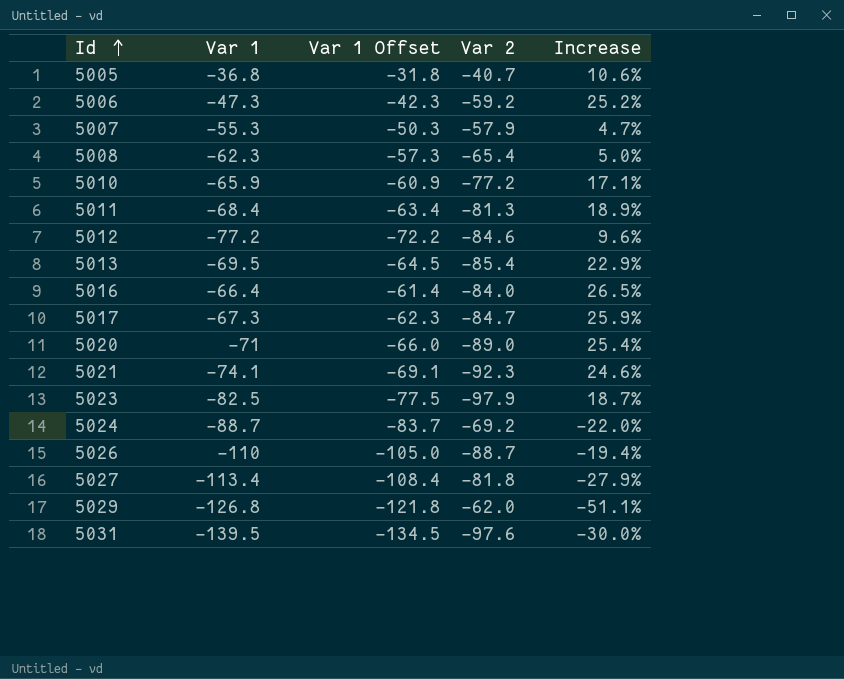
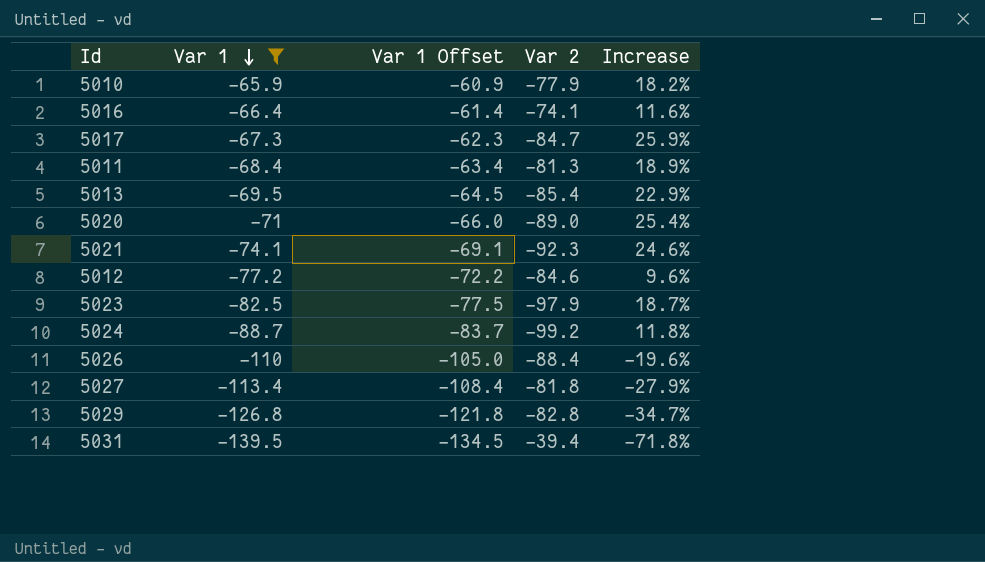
filter: none -> Var 1 <= -65.9
row order: Id ascending -> Var 1 descending
5010 | Var 2: -77.2 -> -77.9
5010 | Increase: 17.1% -> 18.2%
5016 | Var 2: -84.0 -> -74.1
5016 | Increase: 26.5% -> 11.6%
5024 | Var 2: -69.2 -> -99.2
5024 | Increase: -22.0% -> 11.8%
5026 | Var 2: -88.7 -> -88.4
5026 | Increase: -19.4% -> -19.6%
5029 | Var 2: -62.0 -> -82.8
5029 | Increase: -51.1% -> -34.7%
5031 | Var 2: -97.6 -> -39.4
5031 | Increase: -30.0% -> -71.8%

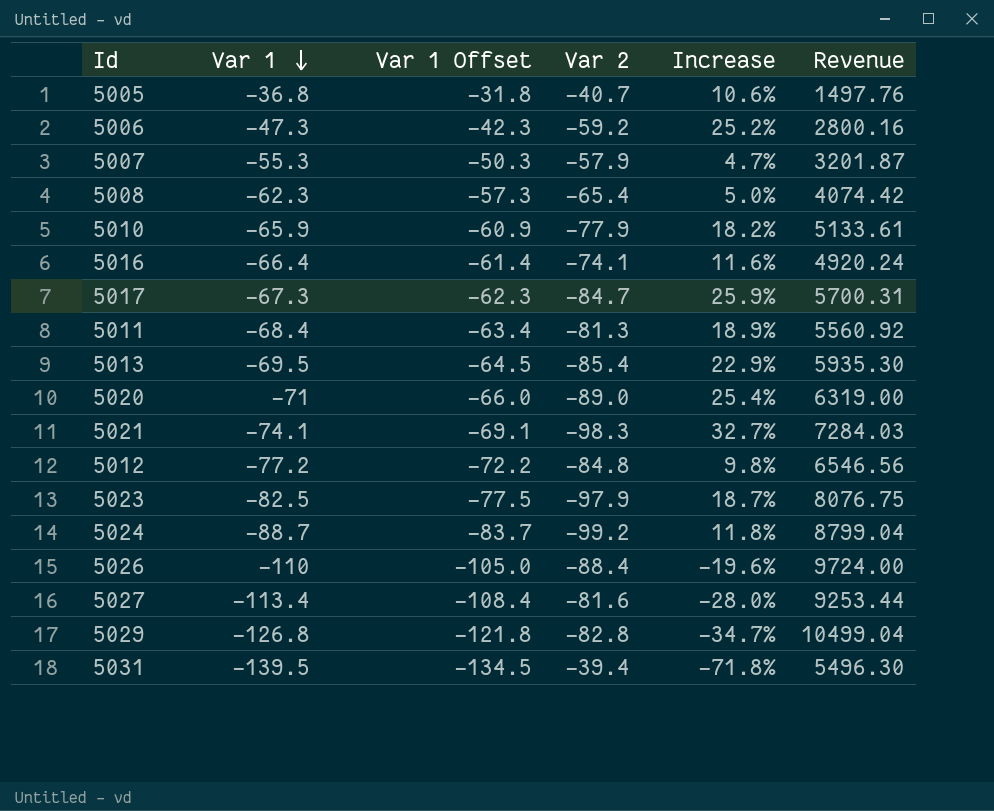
filter: Var 1 <= -65.9 -> none
column Revenue | formula: none -> [Var 1] * [Var 2]
5021 | Var 2: -92.3 -> -98.3
5021 | Increase: 24.6% -> 32.7%
5012 | Var 2: -84.6 -> -84.8
5012 | Increase: 9.6% -> 9.8%
5027 | Var 2: -81.8 -> -81.6
5027 | Increase: -27.9% -> -28.0%

